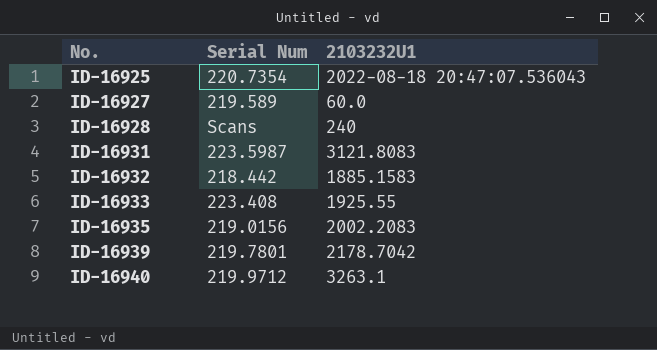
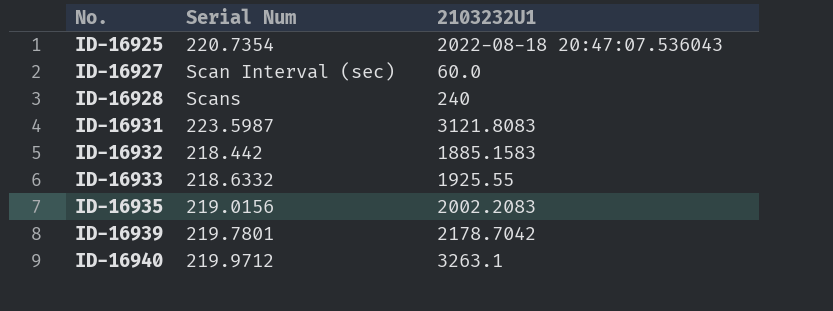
ID-16927 | Serial Num: 219.589 -> Scan Interval (sec)
ID-16933 | Serial Num: 223.408 -> 218.6332

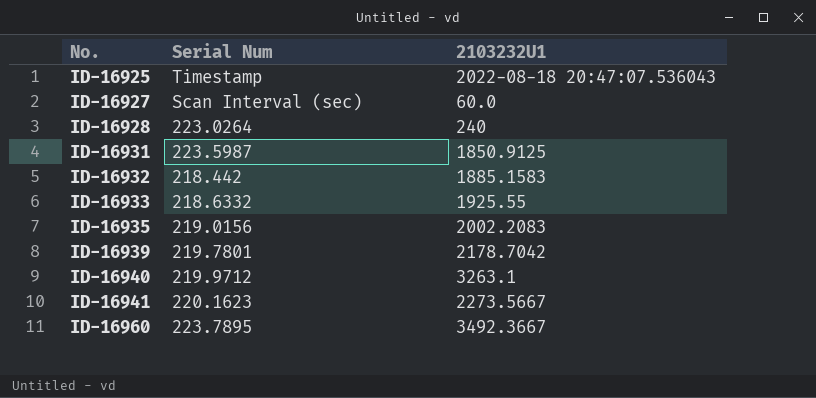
ID-16925 | Serial Num: 220.7354 -> Timestamp
ID-16928 | Serial Num: Scans -> 223.0264
ID-16931 | 2103232U1: 3121.8083 -> 1850.9125
row ID-16941: none -> 220.1623 | 2273.5667
row ID-16960: none -> 223.7895 | 3492.3667

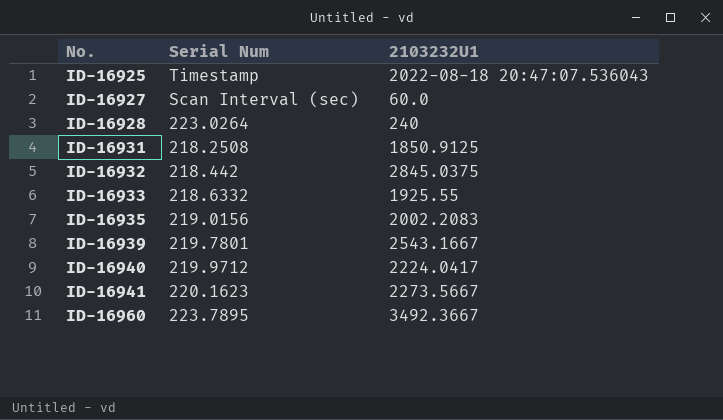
ID-16931 | Serial Num: 223.5987 -> 218.2508
ID-16932 | 2103232U1: 1885.1583 -> 2845.0375
ID-16939 | 2103232U1: 2178.7042 -> 2543.1667
ID-16940 | 2103232U1: 3263.1 -> 2224.0417

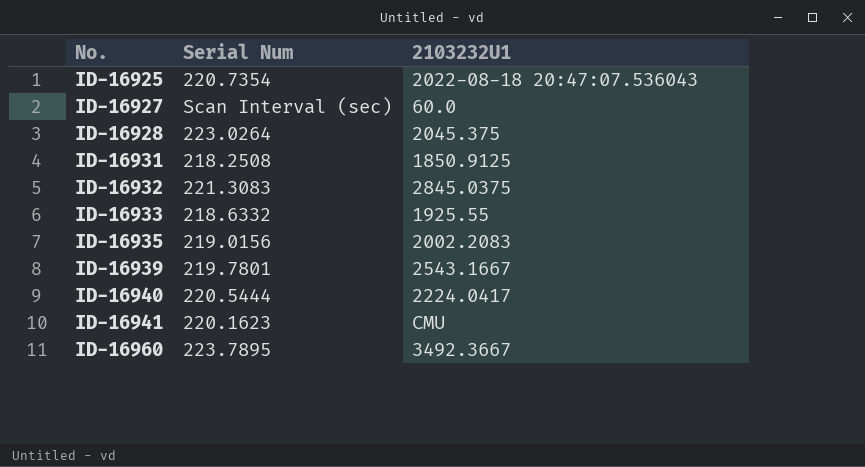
ID-16925 | Serial Num: Timestamp -> 220.7354
ID-16928 | 2103232U1: 240 -> 2045.375
ID-16932 | Serial Num: 218.442 -> 221.3083
ID-16940 | Serial Num: 219.9712 -> 220.5444
ID-16941 | 2103232U1: 2273.5667 -> CMU

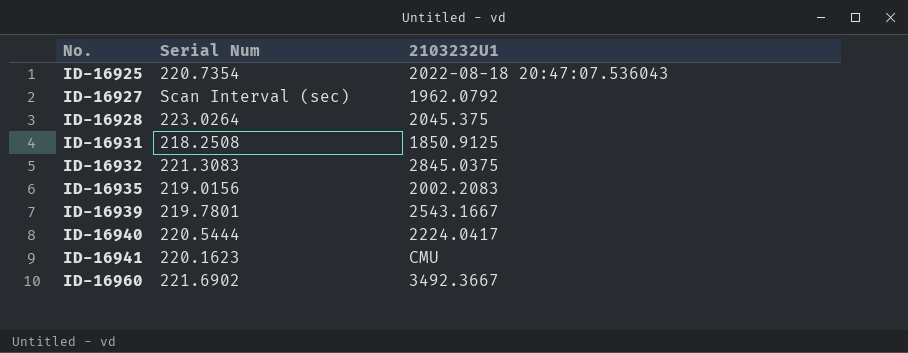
row ID-16933: 218.6332 | 1925.55 -> none
ID-16927 | 2103232U1: 60.0 -> 1962.0792
ID-16960 | Serial Num: 223.7895 -> 221.6902

